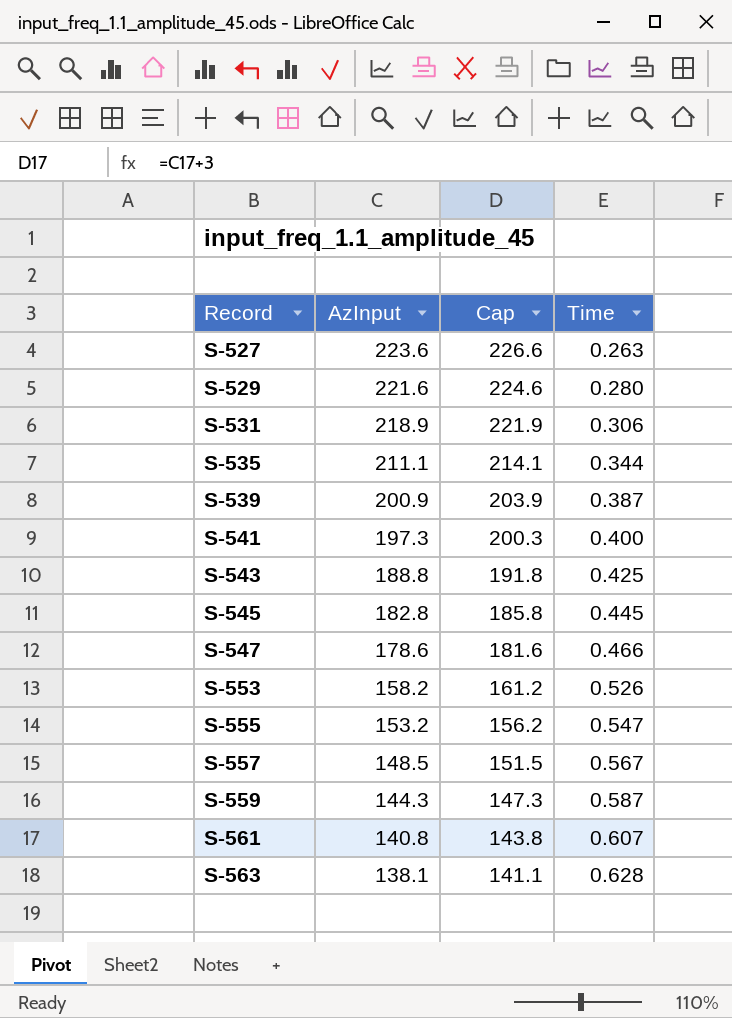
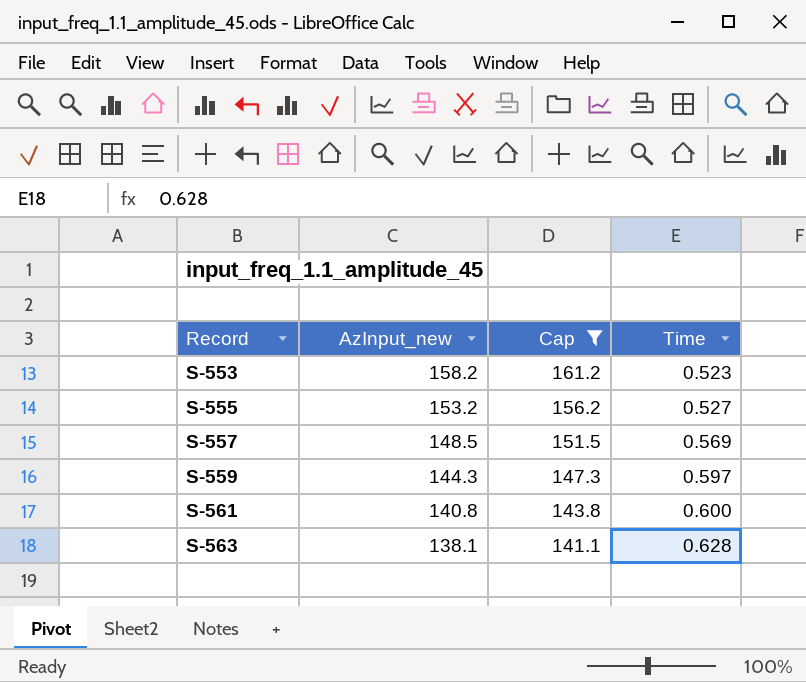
filter: none -> Cap <= 161.2
column name: AzInput -> AzInput_new
S-553 | Time: 0.526 -> 0.523
S-555 | Time: 0.547 -> 0.527
S-557 | Time: 0.567 -> 0.569
S-559 | Time: 0.587 -> 0.597
S-561 | Time: 0.607 -> 0.600

